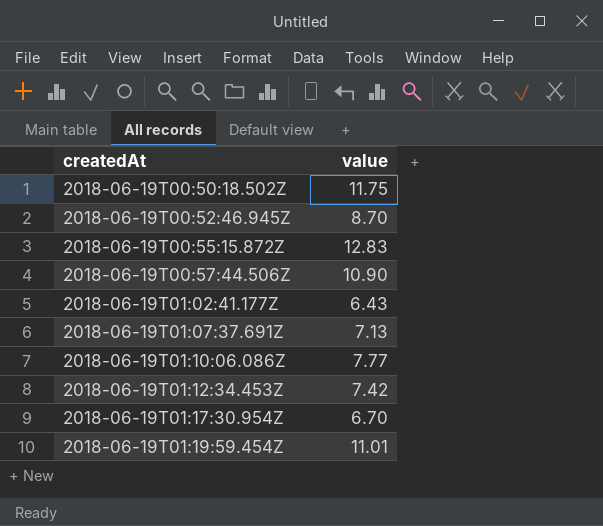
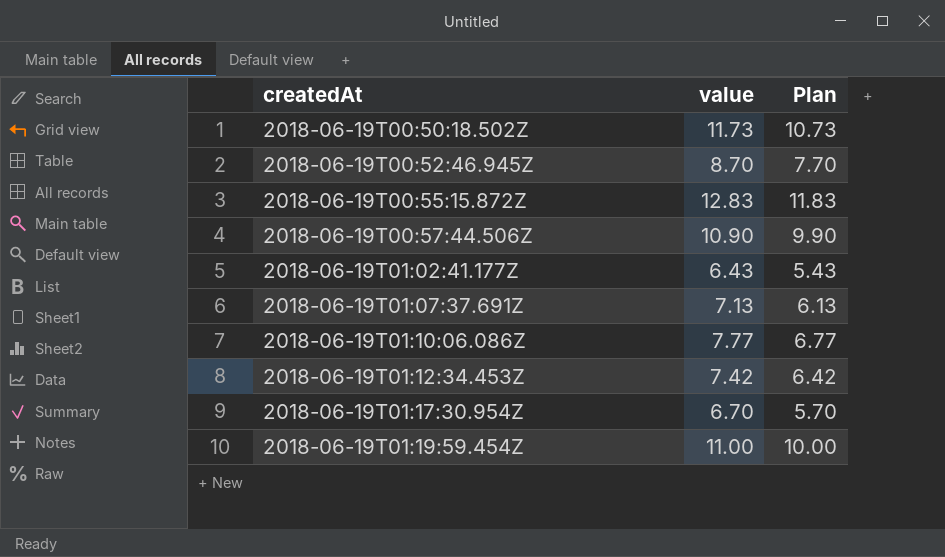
column Plan | formula: none -> [value] - 1
2018-06-19T00:50:18.502Z | value: 11.75 -> 11.73
2018-06-19T01:19:59.454Z | value: 11.01 -> 11.00

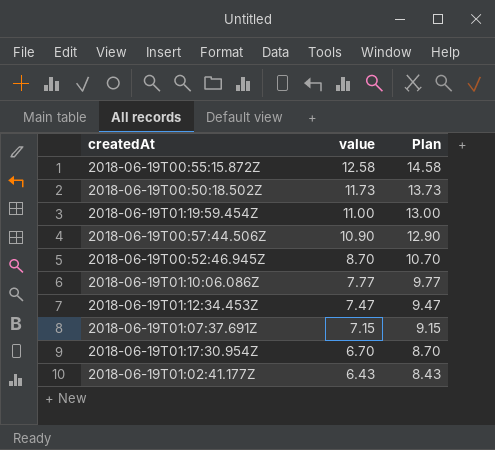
row order: createdAt ascending -> value descending
column Plan | formula: [value] - 1 -> [value] + 2
2018-06-19T00:55:15.872Z | value: 12.83 -> 12.58
2018-06-19T01:12:34.453Z | value: 7.42 -> 7.47
2018-06-19T01:07:37.691Z | value: 7.13 -> 7.15

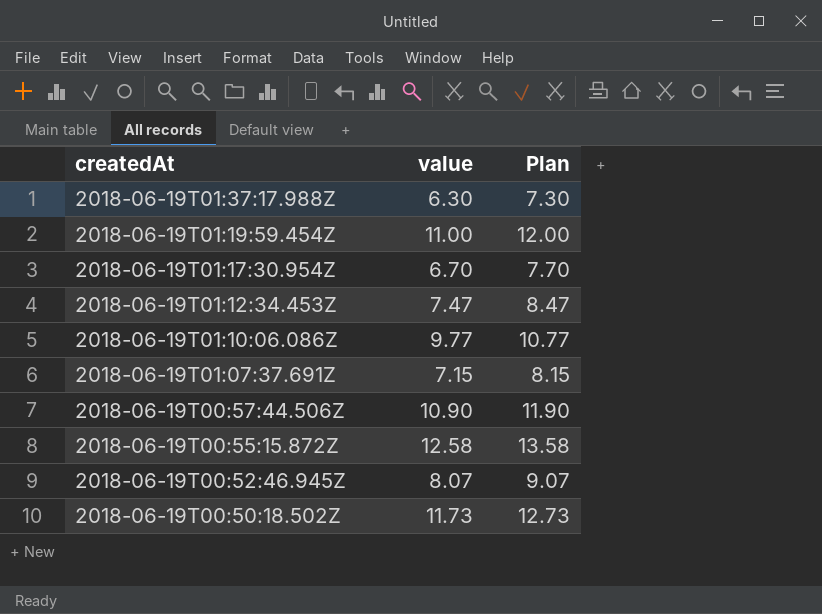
row order: value descending -> createdAt descending
column Plan | formula: [value] + 2 -> [value] + 1
row 2018-06-19T01:02:41.177Z: 6.43 | 8.43 -> none
row 2018-06-19T01:37:17.988Z: none -> 6.30 | 7.30
2018-06-19T01:10:06.086Z | value: 7.77 -> 9.77
2018-06-19T00:52:46.945Z | value: 8.70 -> 8.07

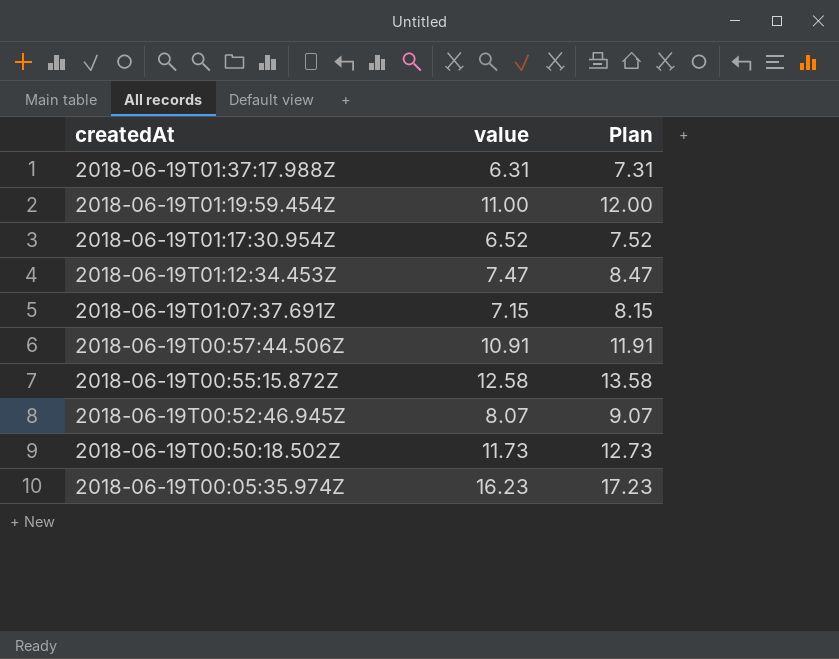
row 2018-06-19T01:10:06.086Z: 9.77 | 10.77 -> none
2018-06-19T01:37:17.988Z | value: 6.30 -> 6.31
2018-06-19T01:37:17.988Z | Plan: 7.30 -> 7.31
2018-06-19T01:17:30.954Z | value: 6.70 -> 6.52
2018-06-19T01:17:30.954Z | Plan: 7.70 -> 7.52
2018-06-19T00:57:44.506Z | value: 10.90 -> 10.91
2018-06-19T00:57:44.506Z | Plan: 11.90 -> 11.91
row 2018-06-19T00:05:35.974Z: none -> 16.23 | 17.23

